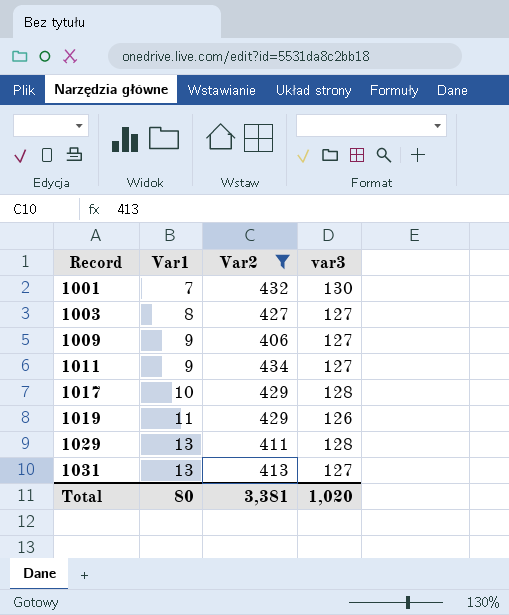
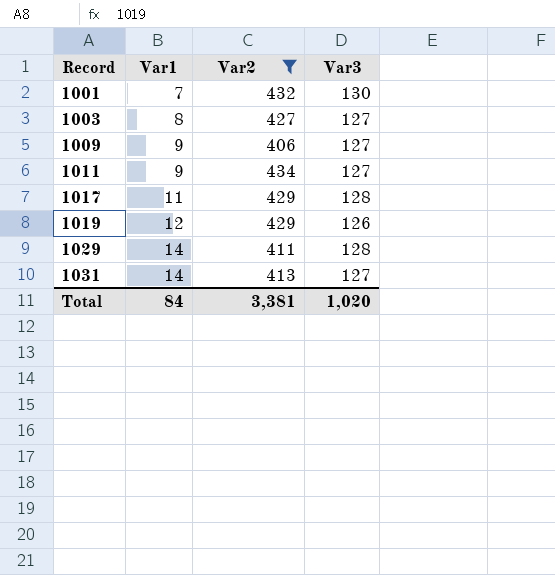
column name: var3 -> Var3
1017 | Var1: 10 -> 11
1019 | Var1: 11 -> 12
1029 | Var1: 13 -> 14
1031 | Var1: 13 -> 14
Total | Var1: 80 -> 84

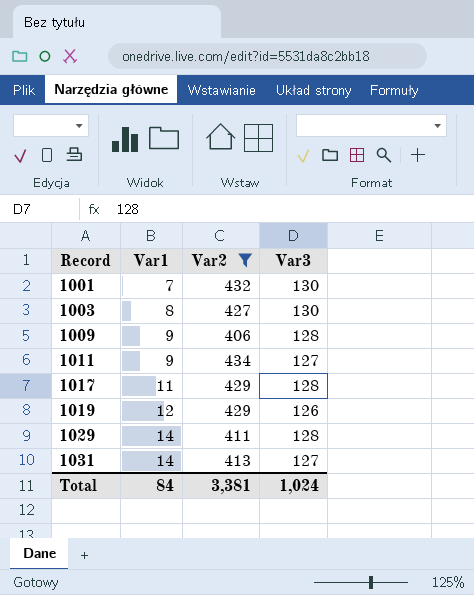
1003 | Var3: 127 -> 130
1009 | Var3: 127 -> 128
Total | Var3: 1,020 -> 1,024

